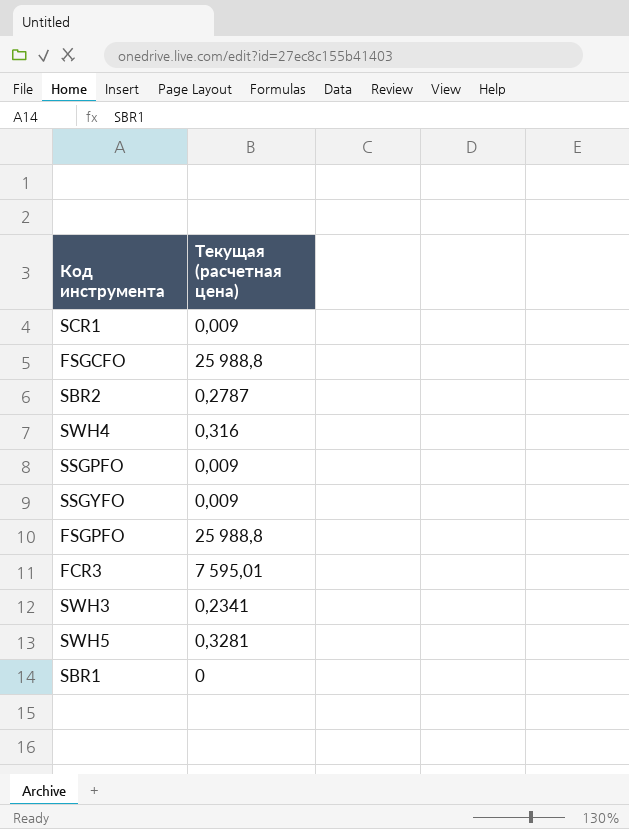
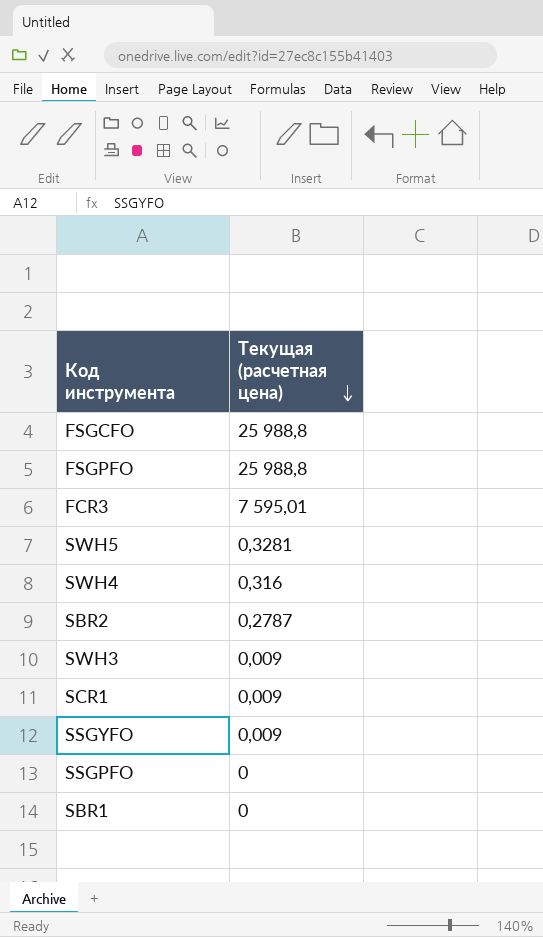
row order: none -> Текущая (расчетная цена) descending
SWH3 | Текущая (расчетная цена): 0,2341 -> 0,009
SSGPFO | Текущая (расчетная цена): 0,009 -> 0

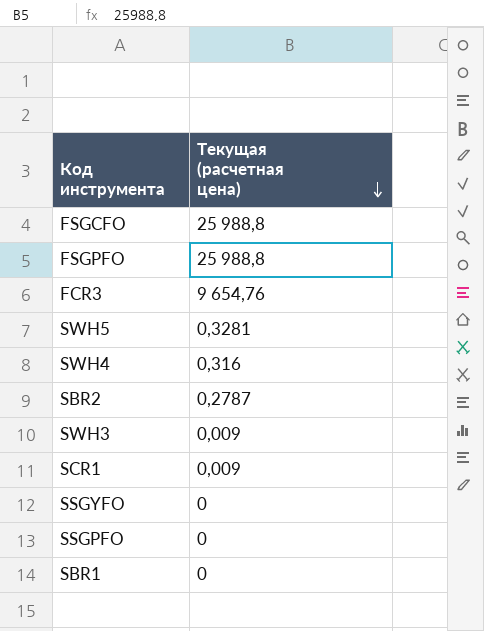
FCR3 | Текущая (расчетная цена): 7 595,01 -> 9 654,76
SSGYFO | Текущая (расчетная цена): 0,009 -> 0

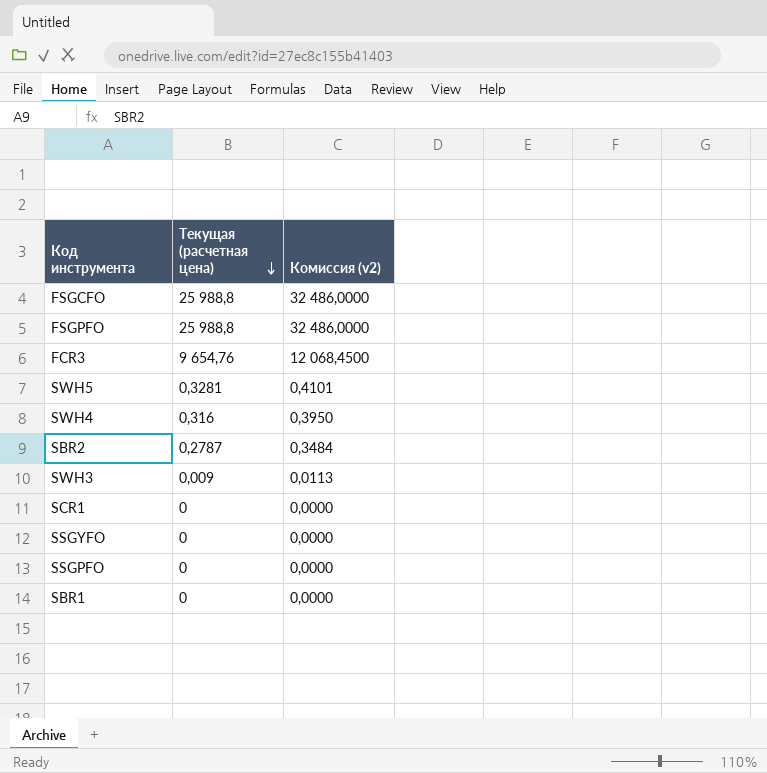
column Комиссия (v2) | formula: none -> [Текущая (расчетная цена)] * 1,25
SCR1 | Текущая (расчетная цена): 0,009 -> 0

